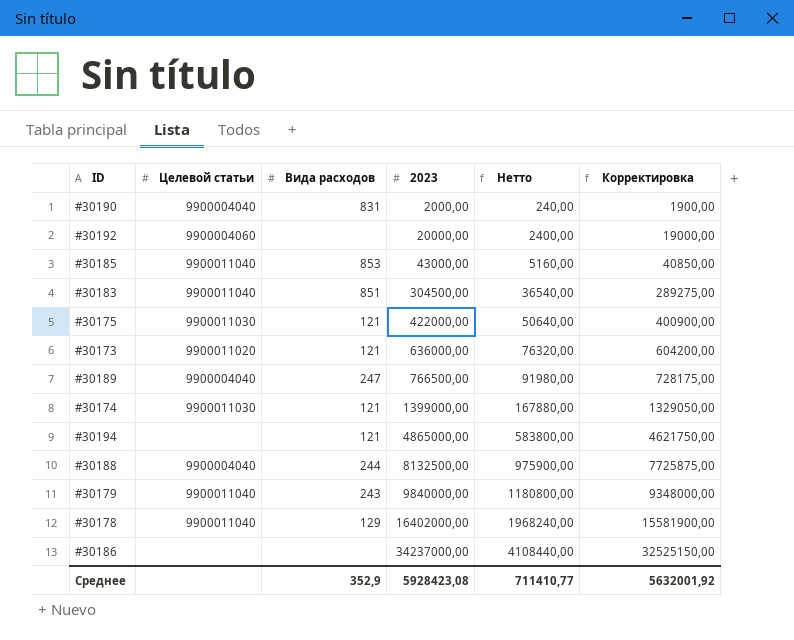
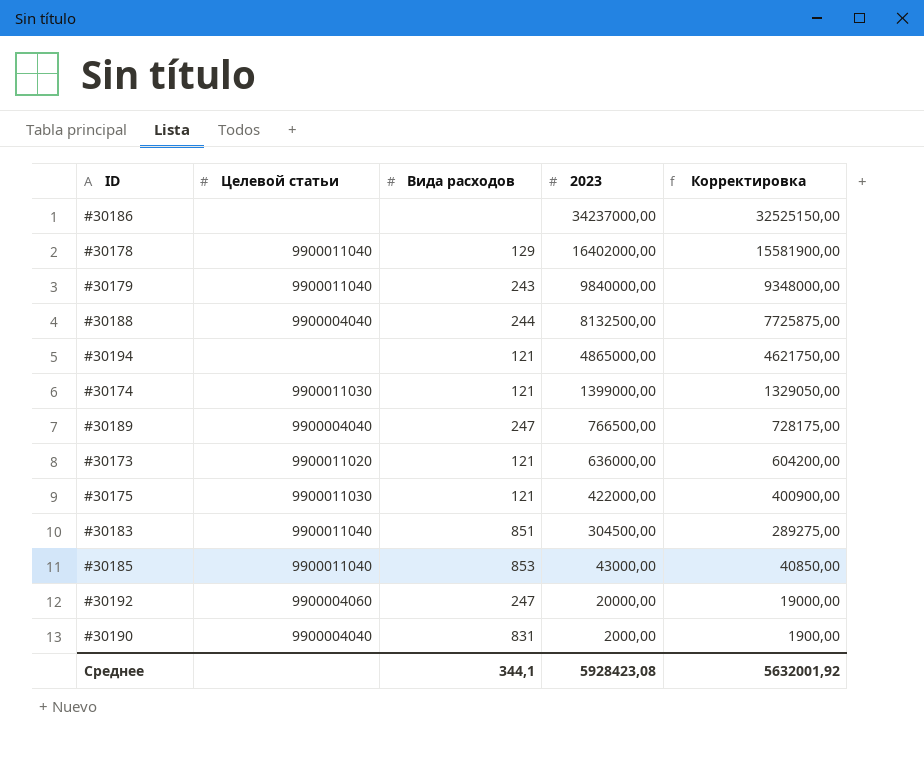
row order: 2023 ascending -> 2023 descending
column Нетто | formula: [2023] * 0,12 -> none
#30192 | Вида расходов: none -> 247
Среднее | Вида расходов: 352,9 -> 344,1

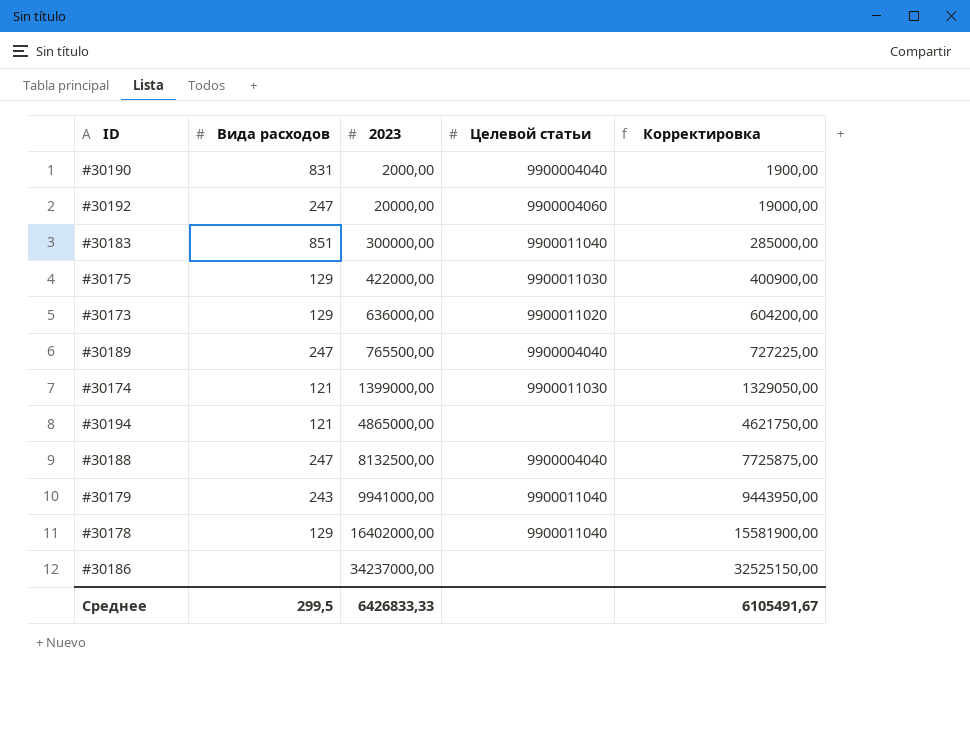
row order: 2023 descending -> 2023 ascending
column Целевой статьи | position: 2 -> 4
row #30185: 9900011040 | 853 | 43000,00 | 40850,00 -> none
#30183 | 2023: 304500,00 -> 300000,00
#30183 | Корректировка: 289275,00 -> 285000,00
#30175 | Вида расходов: 121 -> 129
#30173 | Вида расходов: 121 -> 129
#30189 | 2023: 766500,00 -> 765500,00
#30189 | Корректировка: 728175,00 -> 727225,00
#30188 | Вида расходов: 244 -> 247
#30179 | 2023: 9840000,00 -> 9941000,00
#30179 | Корректировка: 9348000,00 -> 9443950,00
Среднее | Вида расходов: 344,1 -> 299,5
Среднее | 2023: 5928423,08 -> 6426833,33
Среднее | Корректировка: 5632001,92 -> 6105491,67

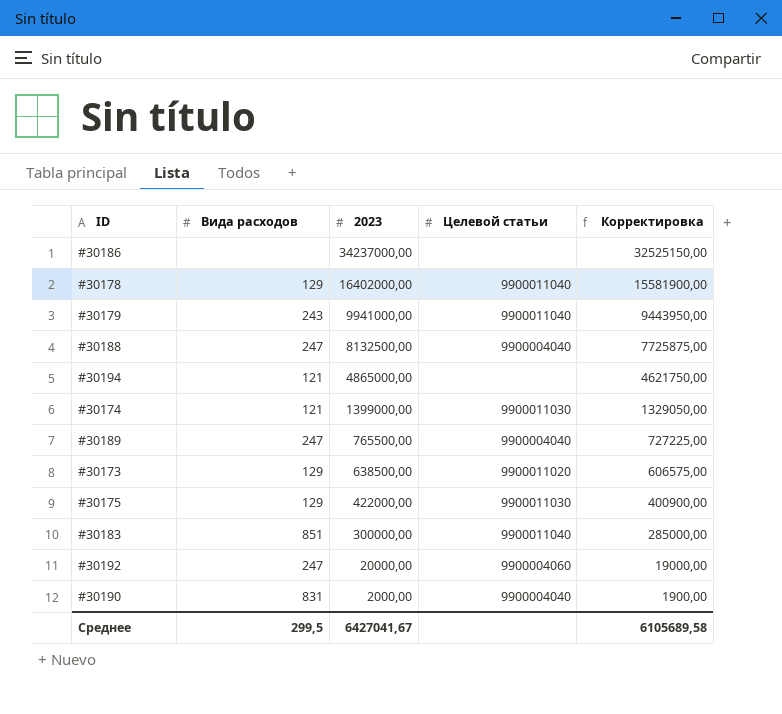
row order: 2023 ascending -> 2023 descending
#30173 | 2023: 636000,00 -> 638500,00
#30173 | Корректировка: 604200,00 -> 606575,00
Среднее | 2023: 6426833,33 -> 6427041,67
Среднее | Корректировка: 6105491,67 -> 6105689,58

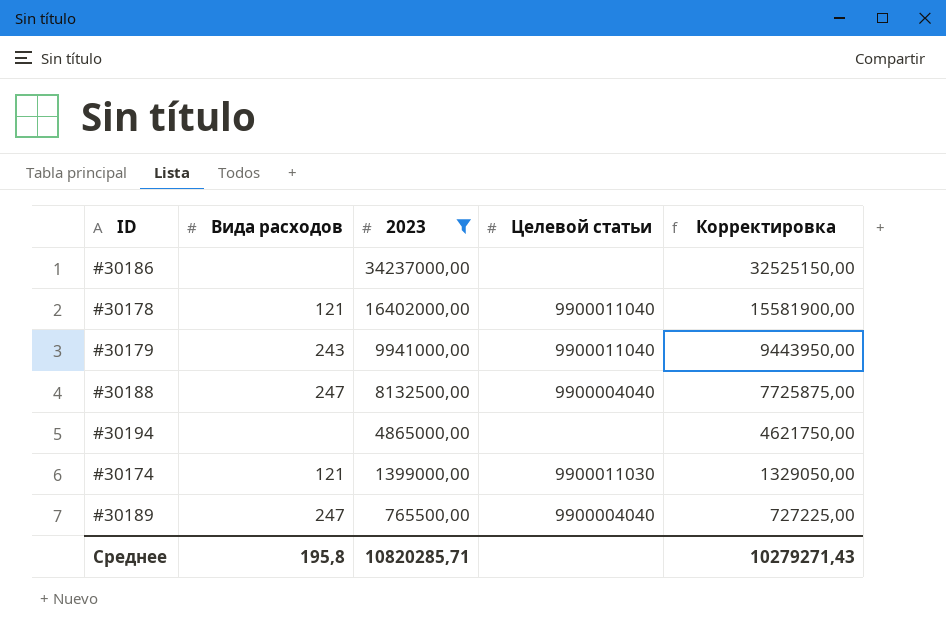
filter: none -> 2023 >= 765500,00
#30178 | Вида расходов: 129 -> 121
#30194 | Вида расходов: 121 -> none
Среднее | Вида расходов: 299,5 -> 195,8
Среднее | 2023: 6427041,67 -> 10820285,71
Среднее | Корректировка: 6105689,58 -> 10279271,43

